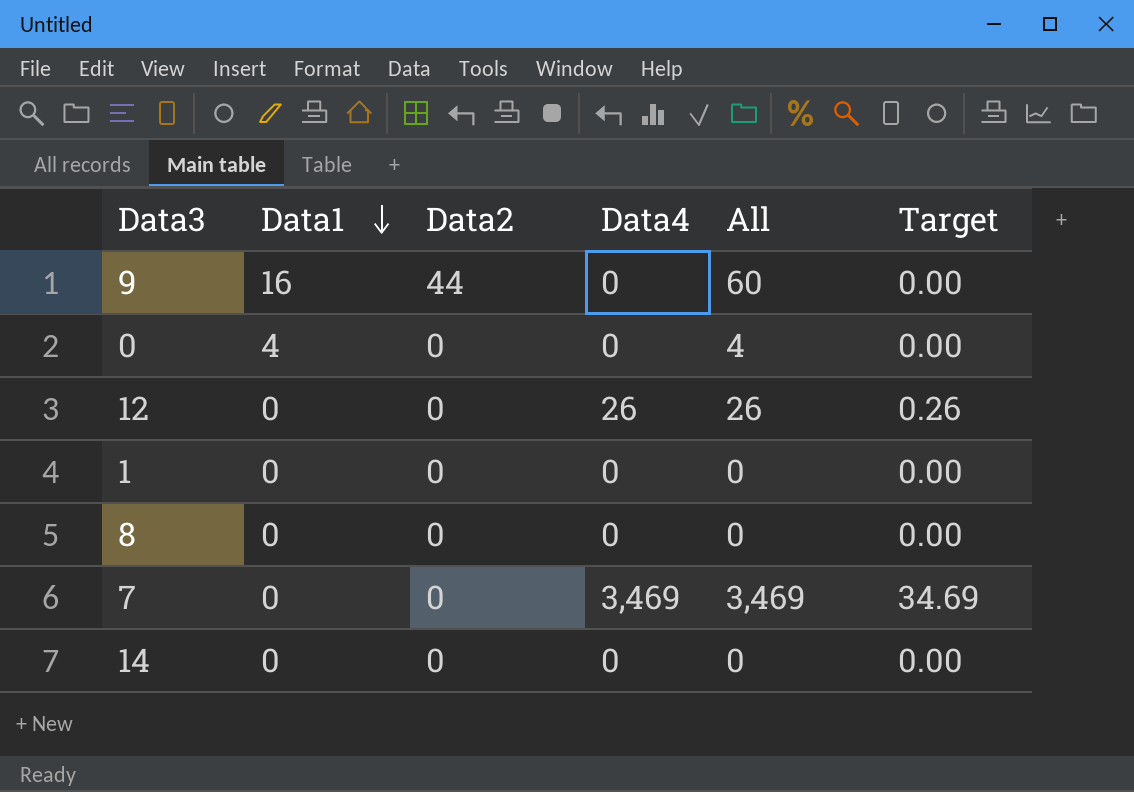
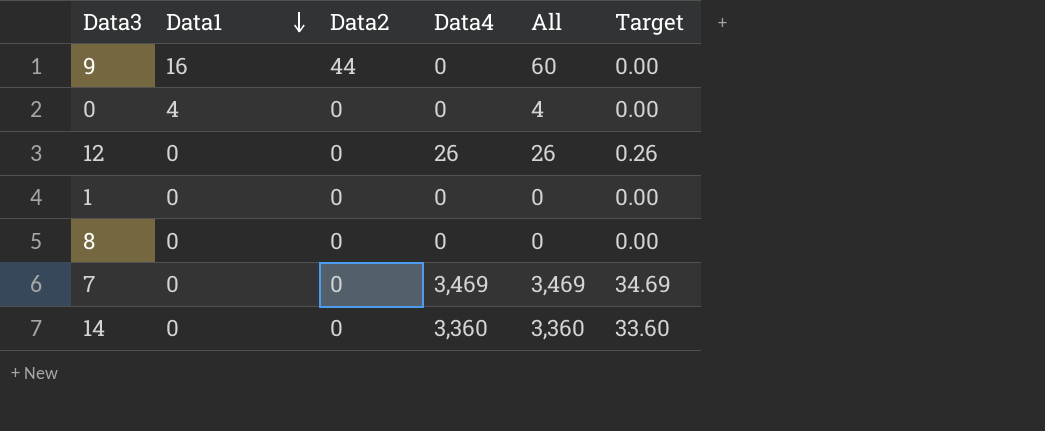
14 | Data4: 0 -> 3,360
14 | All: 0 -> 3,360
14 | Target: 0.00 -> 33.60

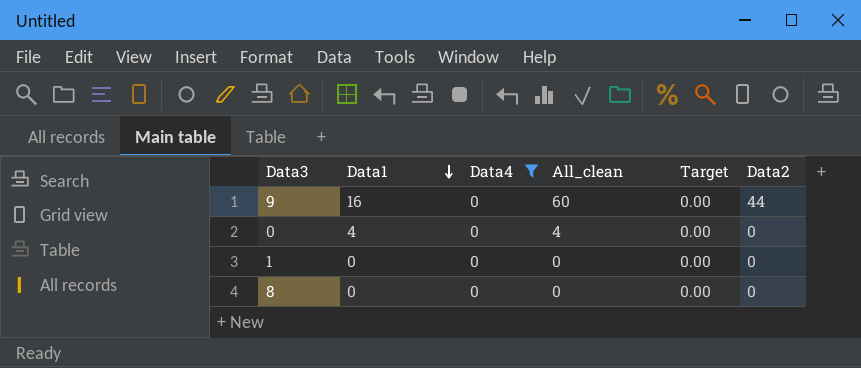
filter: none -> Data4 = 0
column name: All -> All_clean
column Data2 | position: 3 -> 6

